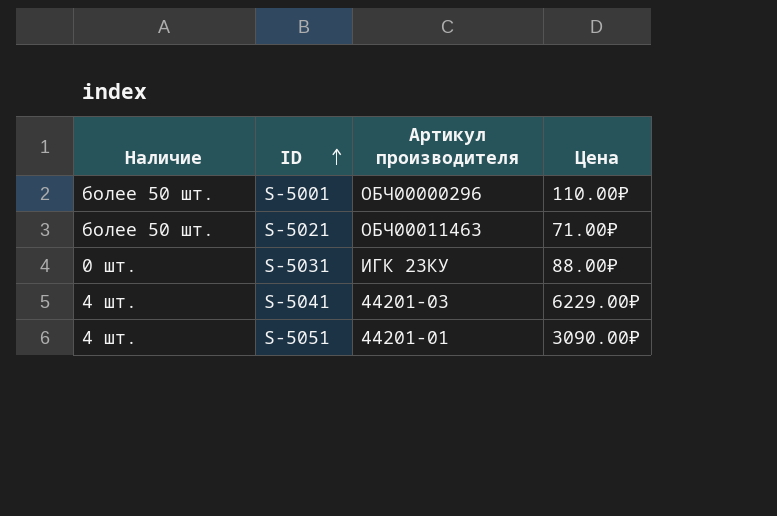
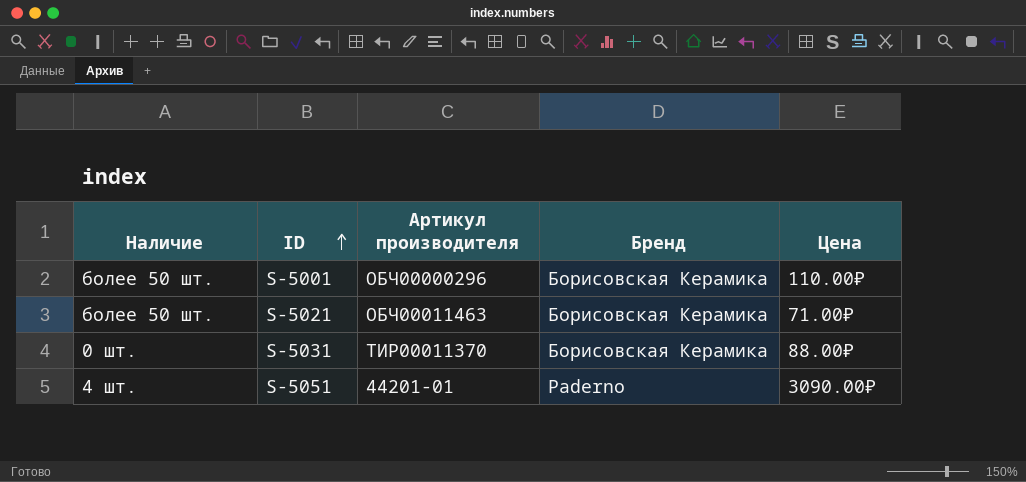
column Бренд | position: none -> 4
row S-5041: 4 шт. | 44201-03 | 6229.00₽ -> none
S-5031 | Артикул производителя: ИГК 23КУ -> ТИР00011370

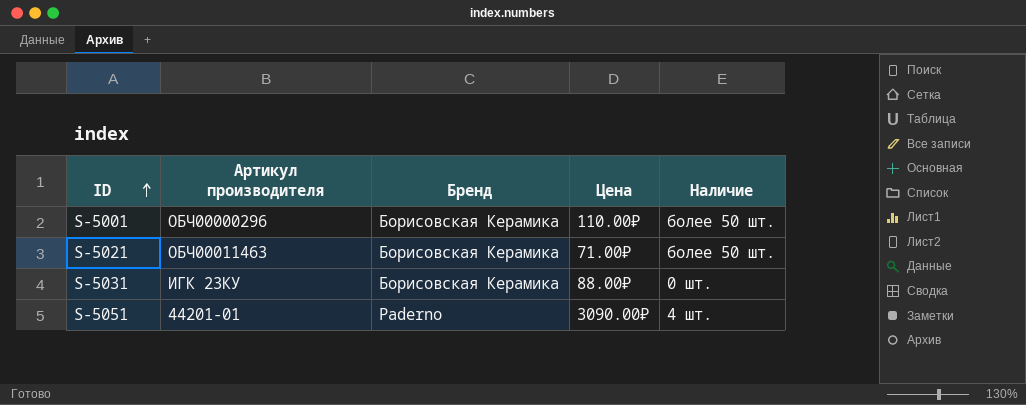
column Наличие | position: 1 -> 5
S-5031 | Артикул производителя: ТИР00011370 -> ИГК 23КУ

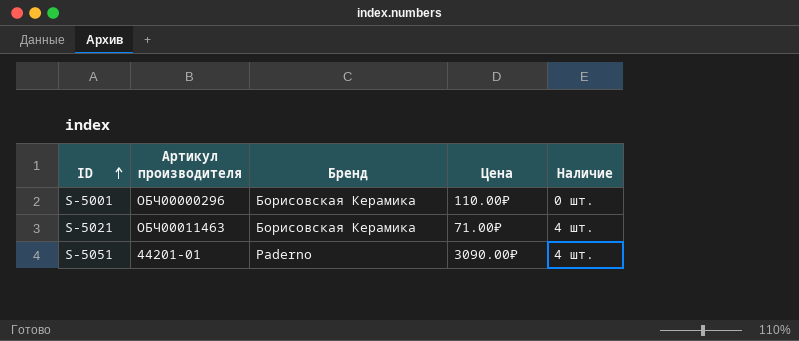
row S-5031: ИГК 23КУ | Борисовская Керамика | 88.00₽ | 0 шт. -> none
S-5001 | Наличие: более 50 шт. -> 0 шт.
S-5021 | Наличие: более 50 шт. -> 4 шт.

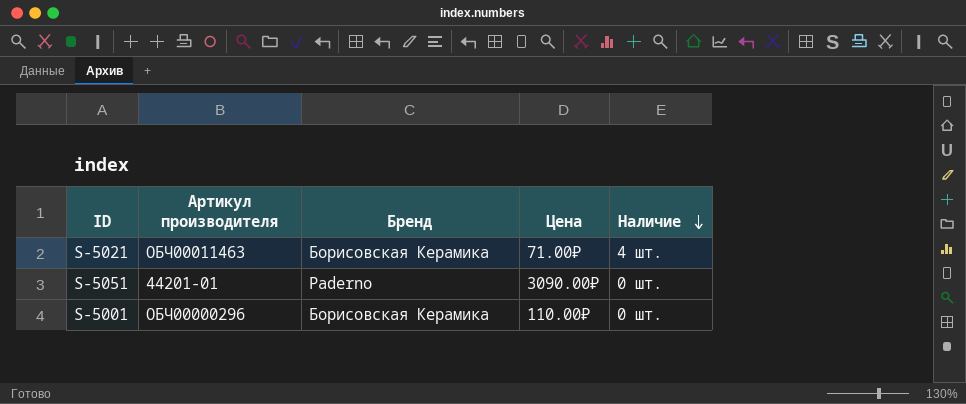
row order: ID ascending -> Наличие descending
S-5051 | Наличие: 4 шт. -> 0 шт.

